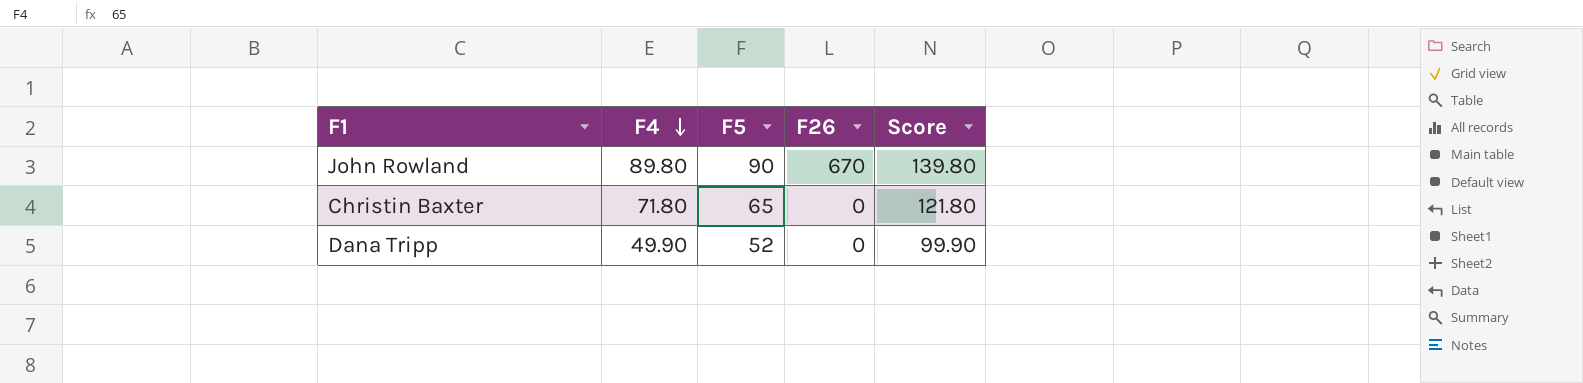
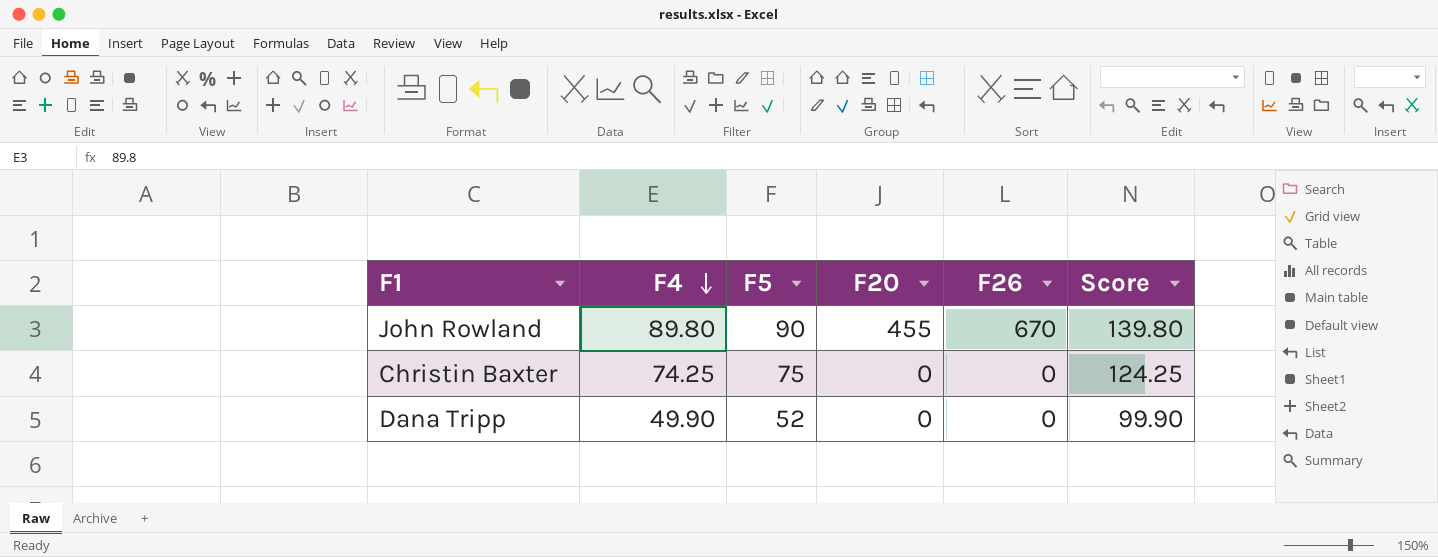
column F20 | position: none -> 4
Christin Baxter | F4: 71.80 -> 74.25
Christin Baxter | F5: 65 -> 75
Christin Baxter | Score: 121.80 -> 124.25

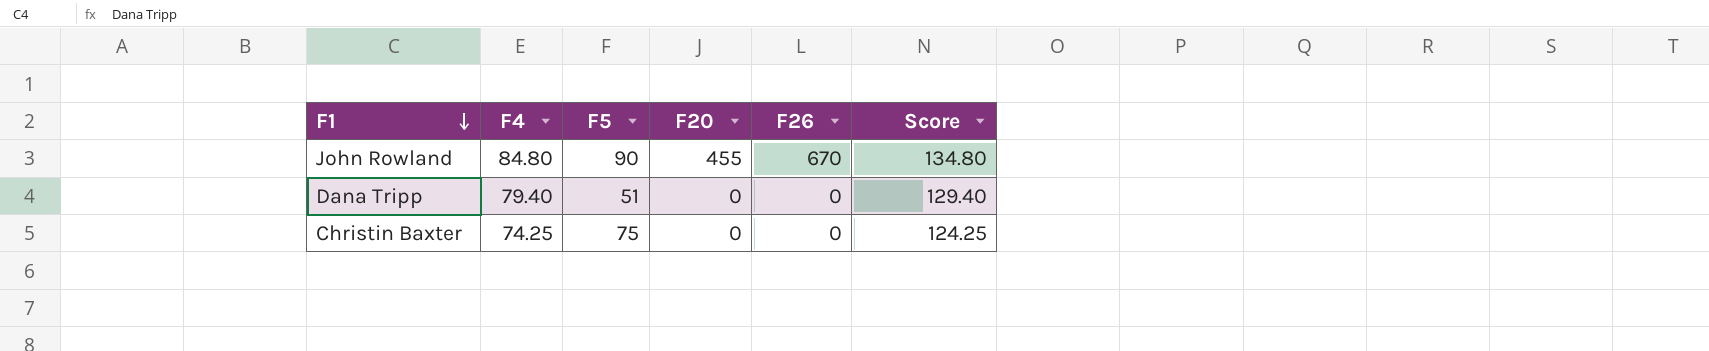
row order: F4 descending -> F1 descending
John Rowland | F4: 89.80 -> 84.80
John Rowland | Score: 139.80 -> 134.80
Dana Tripp | F4: 49.90 -> 79.40
Dana Tripp | F5: 52 -> 51
Dana Tripp | Score: 99.90 -> 129.40

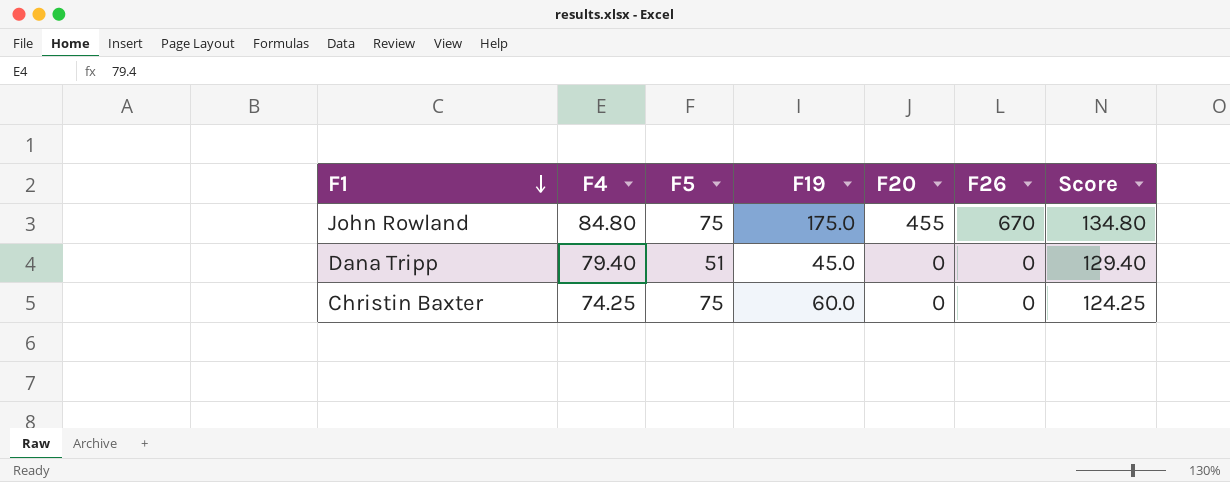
column F19 | position: none -> 4
John Rowland | F5: 90 -> 75

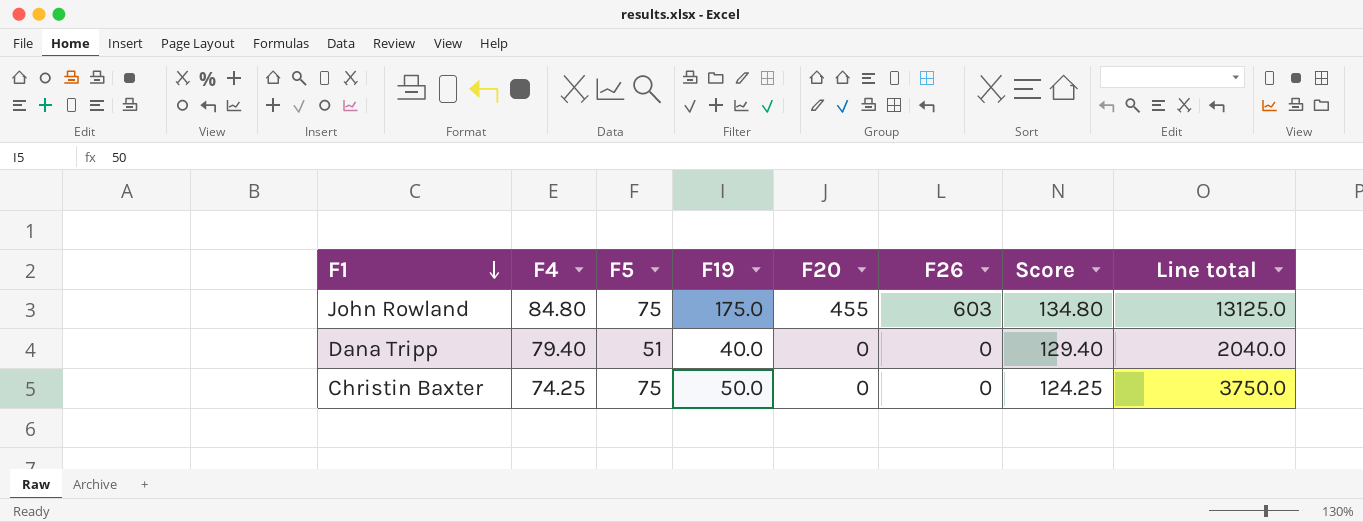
column Line total | formula: none -> [F5] * [F19]
John Rowland | F26: 670 -> 603
Dana Tripp | F19: 45.0 -> 40.0
Christin Baxter | F19: 60.0 -> 50.0

